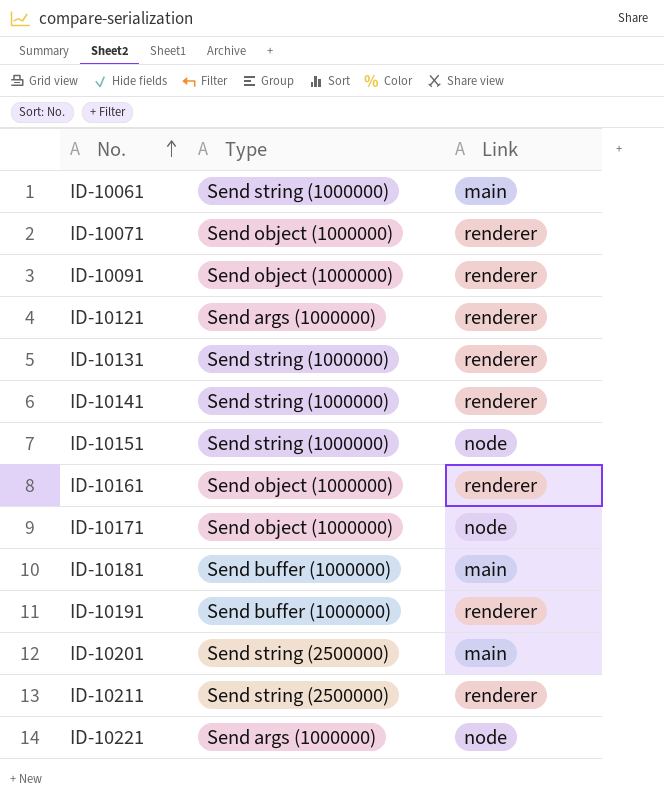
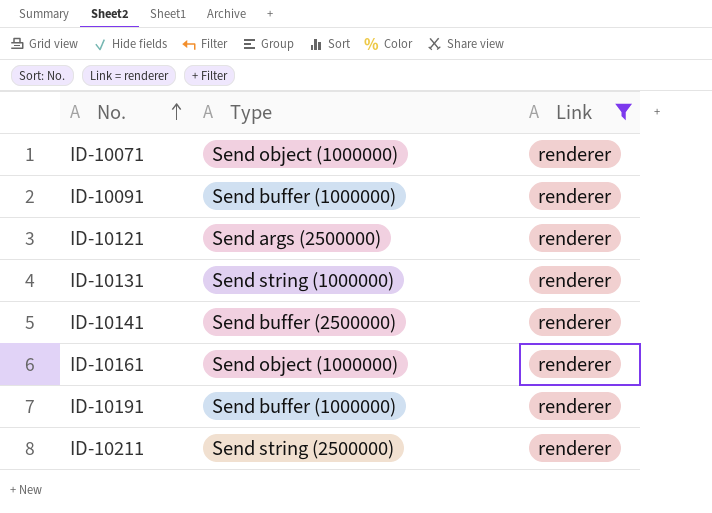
filter: none -> Link = renderer
ID-10091 | Type: Send object (1000000) -> Send buffer (1000000)
ID-10121 | Type: Send args (1000000) -> Send args (2500000)
ID-10141 | Type: Send string (1000000) -> Send buffer (2500000)

